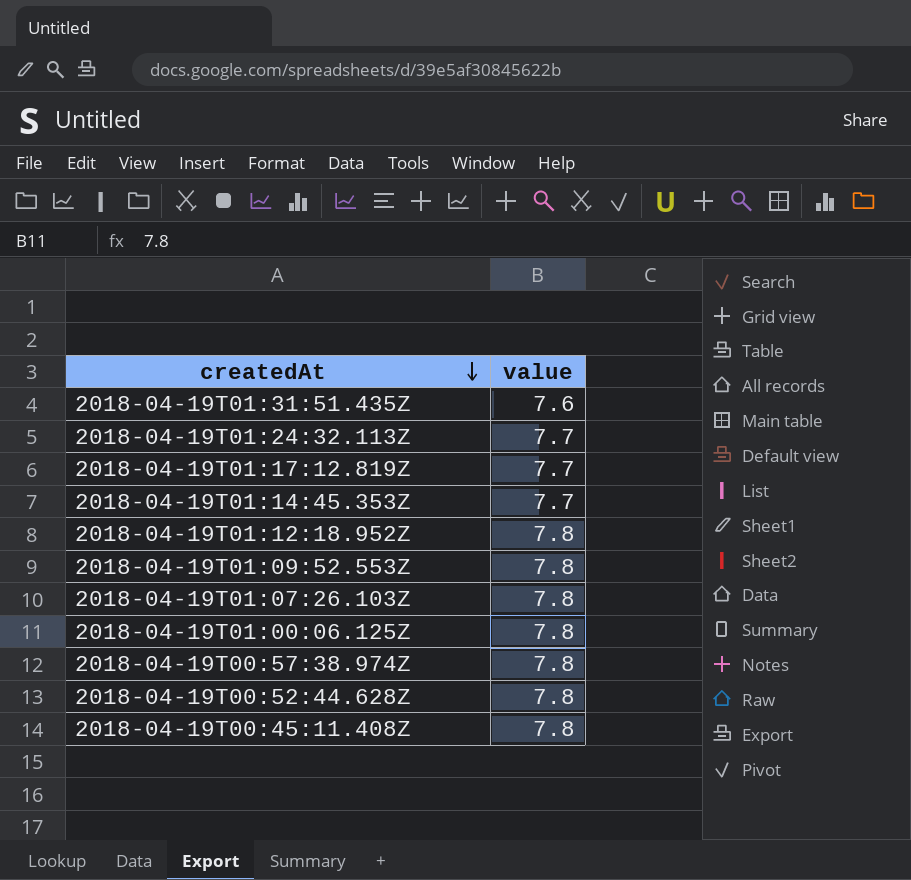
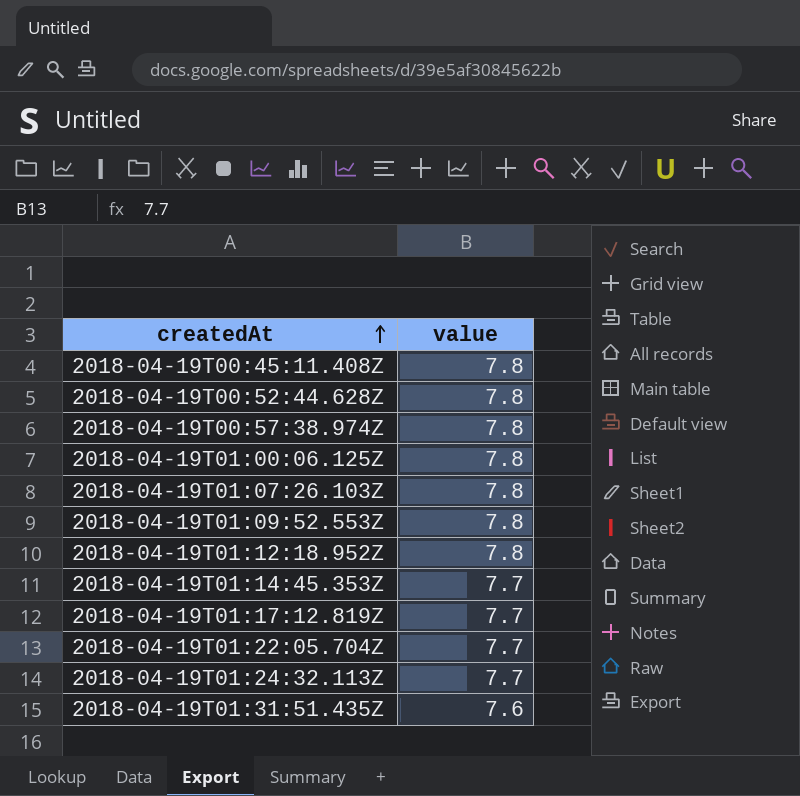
row order: createdAt descending -> createdAt ascending
row 2018-04-19T01:22:05.704Z: none -> 7.7

